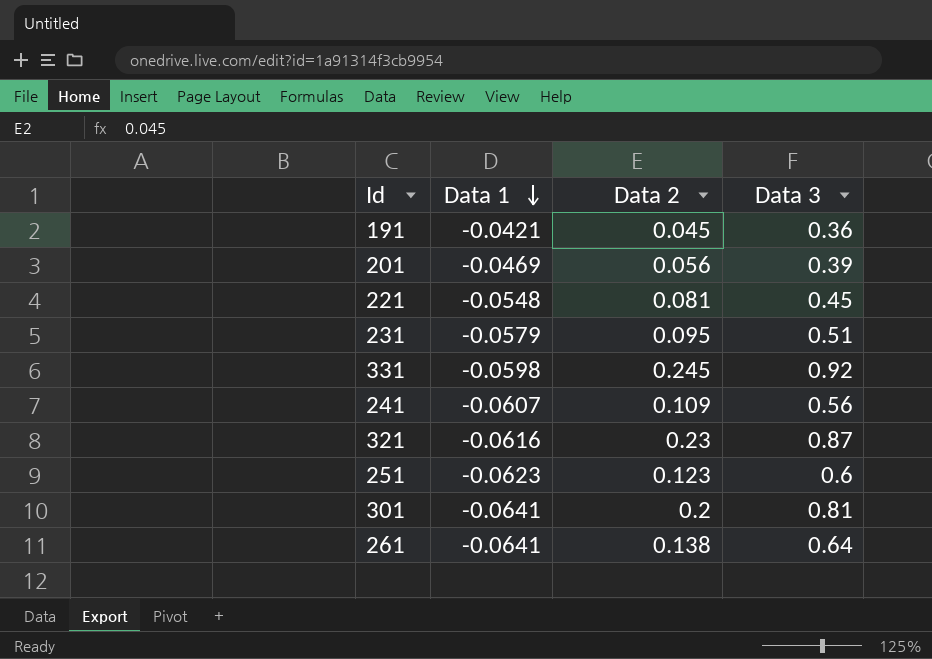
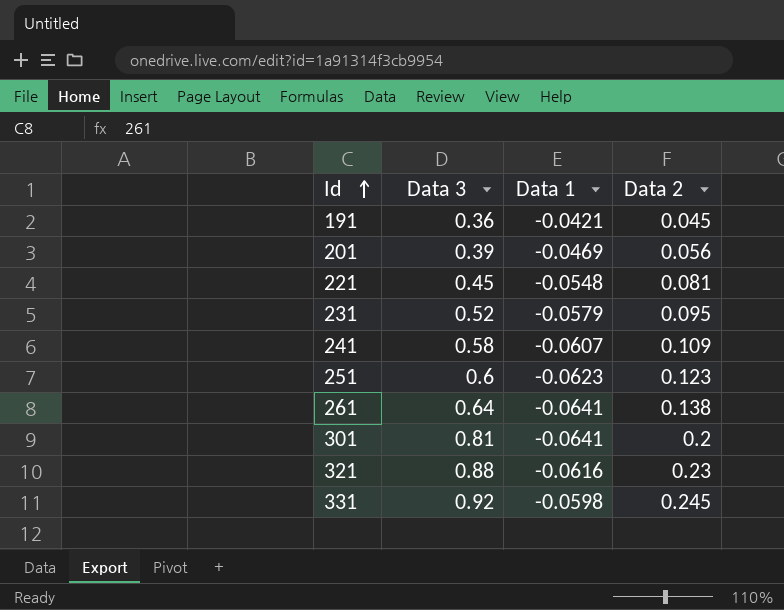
row order: Data 1 descending -> Id ascending
column Data 3 | position: 4 -> 2
231 | Data 3: 0.51 -> 0.52
241 | Data 3: 0.56 -> 0.58
321 | Data 3: 0.87 -> 0.88

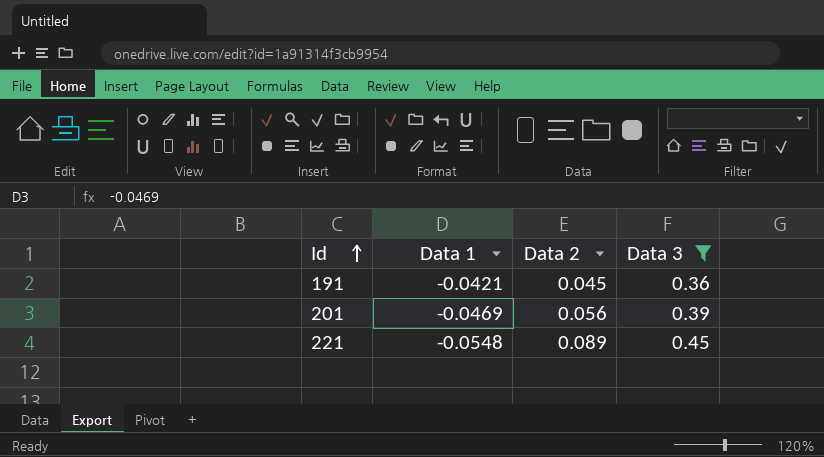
filter: none -> Data 3 <= 0.45
column Data 3 | position: 2 -> 4
221 | Data 2: 0.081 -> 0.089

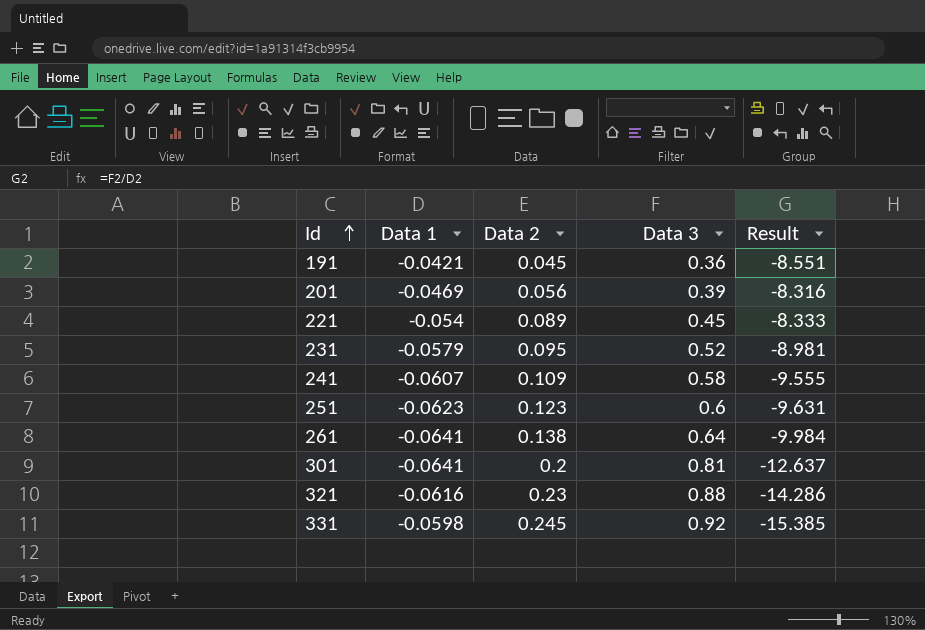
filter: Data 3 <= 0.45 -> none
column Result | formula: none -> [Data 3] / [Data 1]
221 | Data 1: -0.0548 -> -0.054

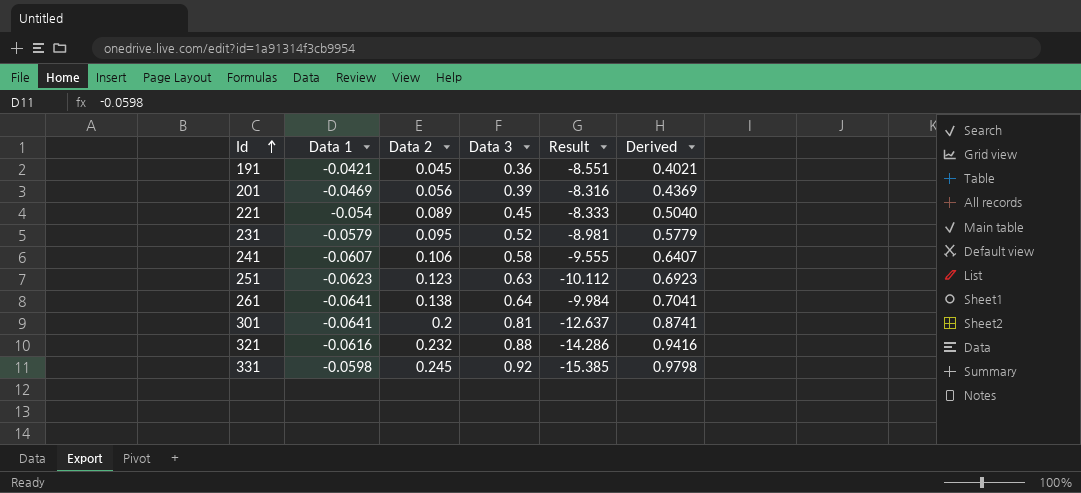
column Derived | formula: none -> [Data 3] - [Data 1]
241 | Data 2: 0.109 -> 0.106
251 | Data 3: 0.6 -> 0.63
251 | Result: -9.631 -> -10.112
321 | Data 2: 0.23 -> 0.232

